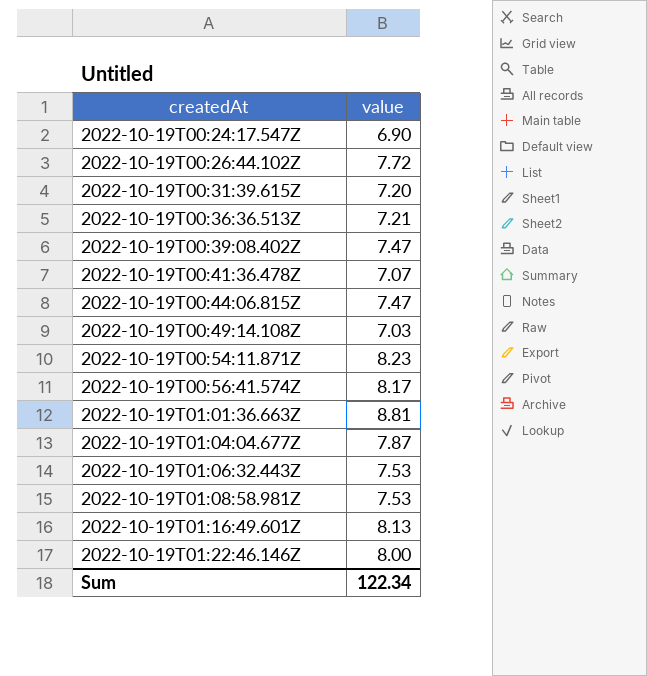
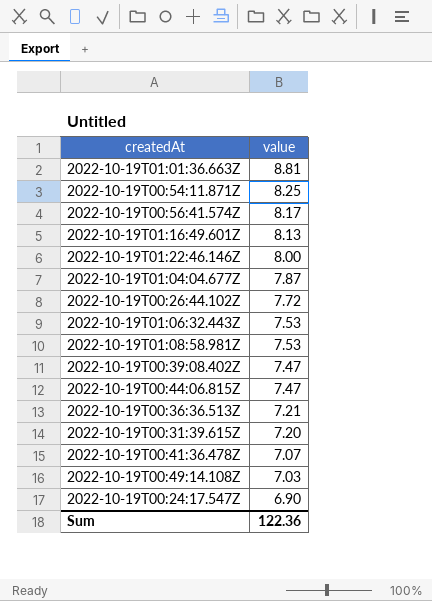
row order: createdAt ascending -> value descending
2022-10-19T00:54:11.871Z | value: 8.23 -> 8.25
Sum | value: 122.34 -> 122.36

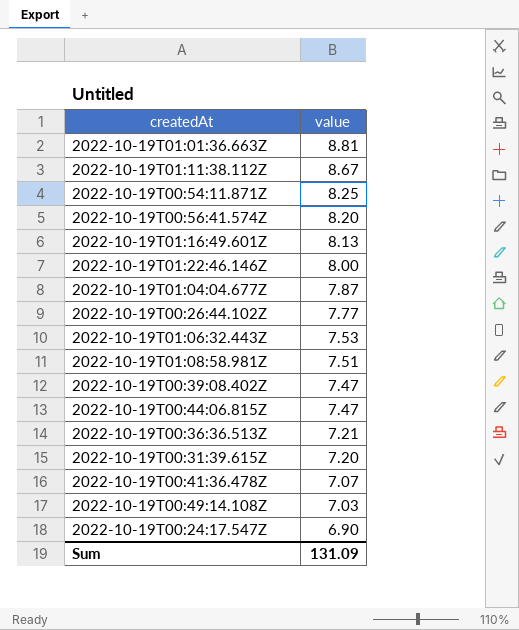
row 2022-10-19T01:11:38.112Z: none -> 8.67
2022-10-19T00:56:41.574Z | value: 8.17 -> 8.20
2022-10-19T00:26:44.102Z | value: 7.72 -> 7.77
2022-10-19T01:08:58.981Z | value: 7.53 -> 7.51
Sum | value: 122.36 -> 131.09

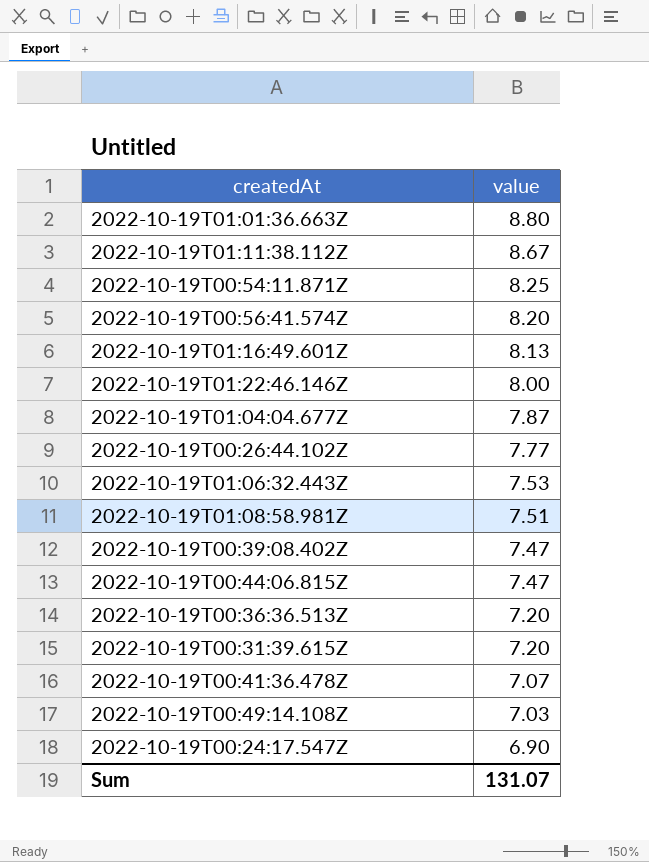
2022-10-19T01:01:36.663Z | value: 8.81 -> 8.80
2022-10-19T00:36:36.513Z | value: 7.21 -> 7.20
Sum | value: 131.09 -> 131.07

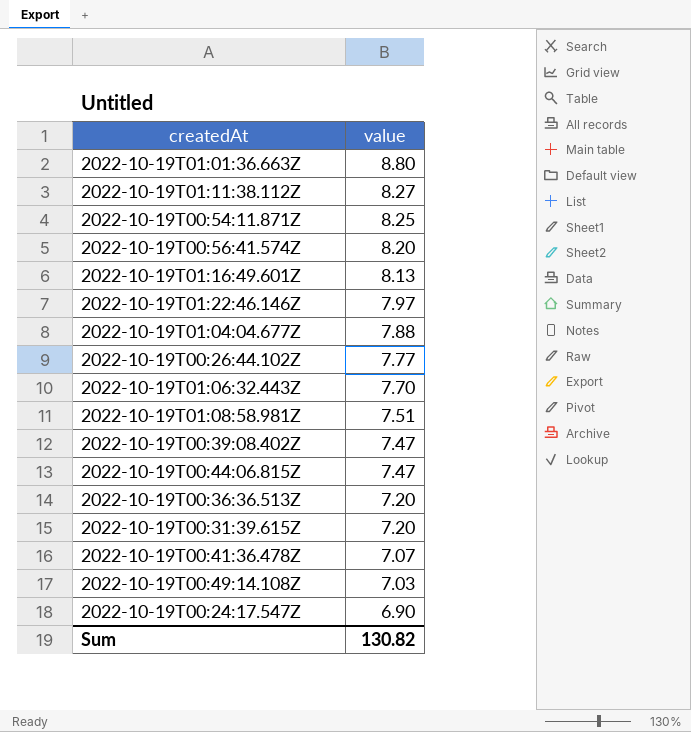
2022-10-19T01:11:38.112Z | value: 8.67 -> 8.27
2022-10-19T01:22:46.146Z | value: 8.00 -> 7.97
2022-10-19T01:04:04.677Z | value: 7.87 -> 7.88
2022-10-19T01:06:32.443Z | value: 7.53 -> 7.70
Sum | value: 131.07 -> 130.82

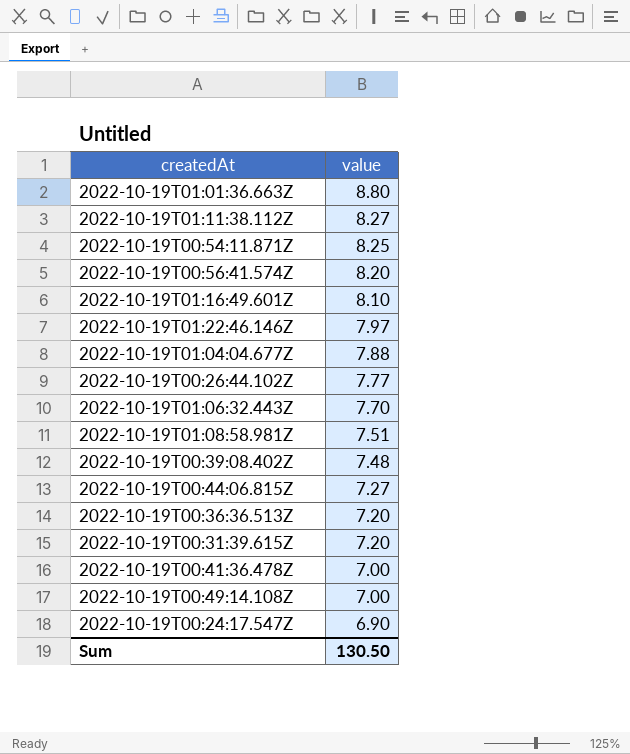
2022-10-19T01:16:49.601Z | value: 8.13 -> 8.10
2022-10-19T00:39:08.402Z | value: 7.47 -> 7.48
2022-10-19T00:44:06.815Z | value: 7.47 -> 7.27
2022-10-19T00:41:36.478Z | value: 7.07 -> 7.00
2022-10-19T00:49:14.108Z | value: 7.03 -> 7.00
Sum | value: 130.82 -> 130.50

